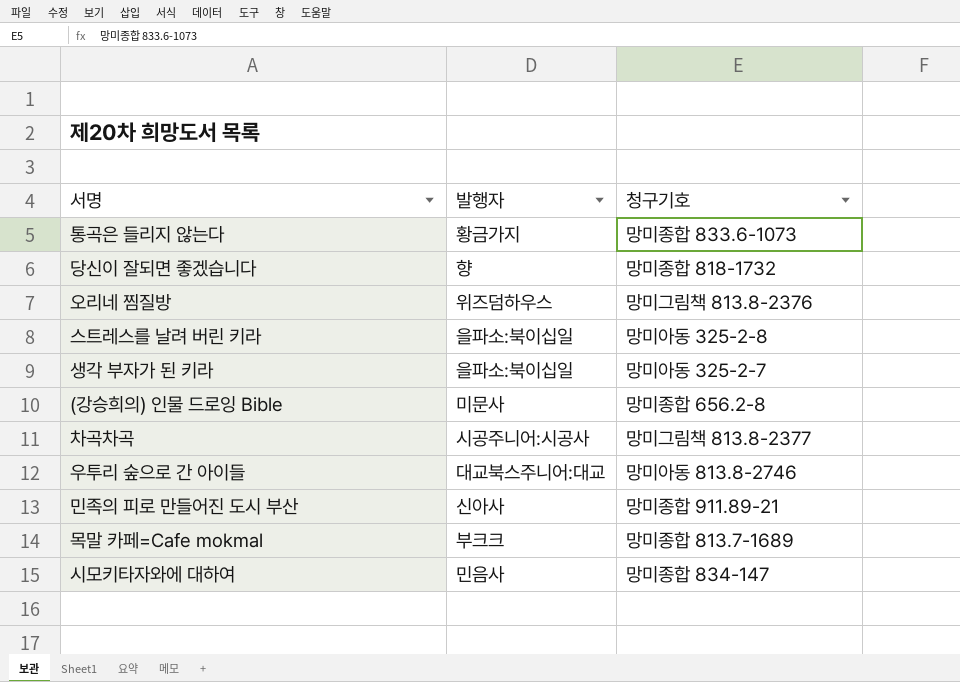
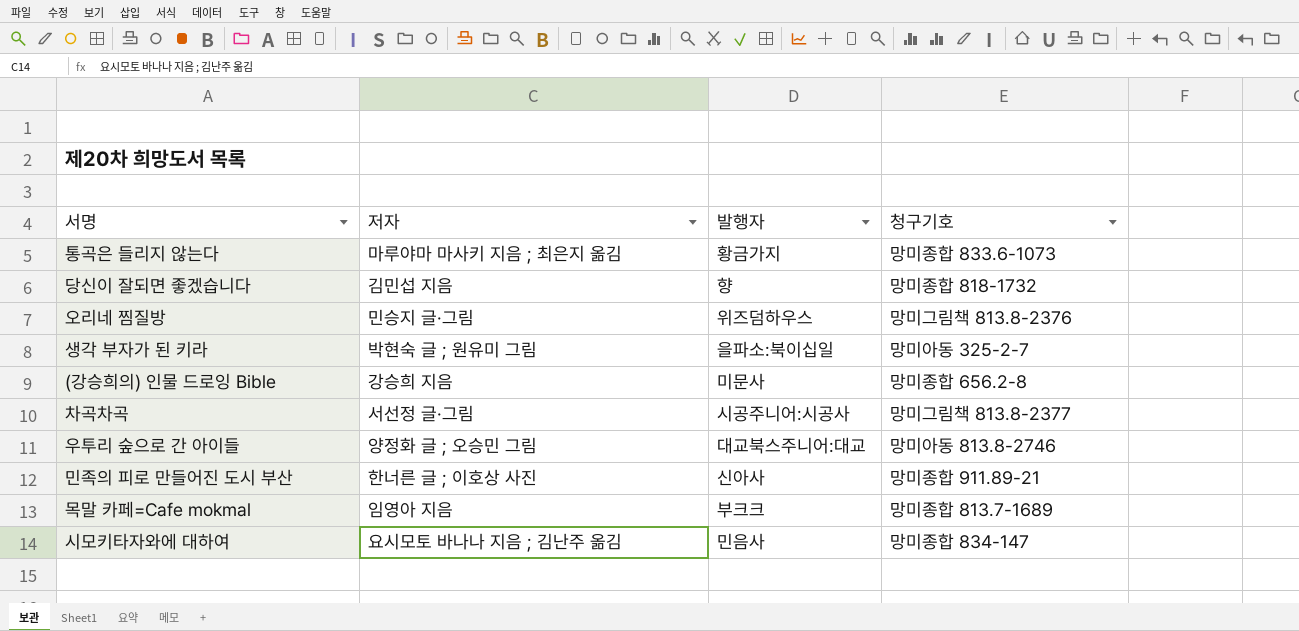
column 저자 | position: none -> 2
row 스트레스를 날려 버린 키라: 을파소:북이십일 | 망미아동 325-2-8 -> none

